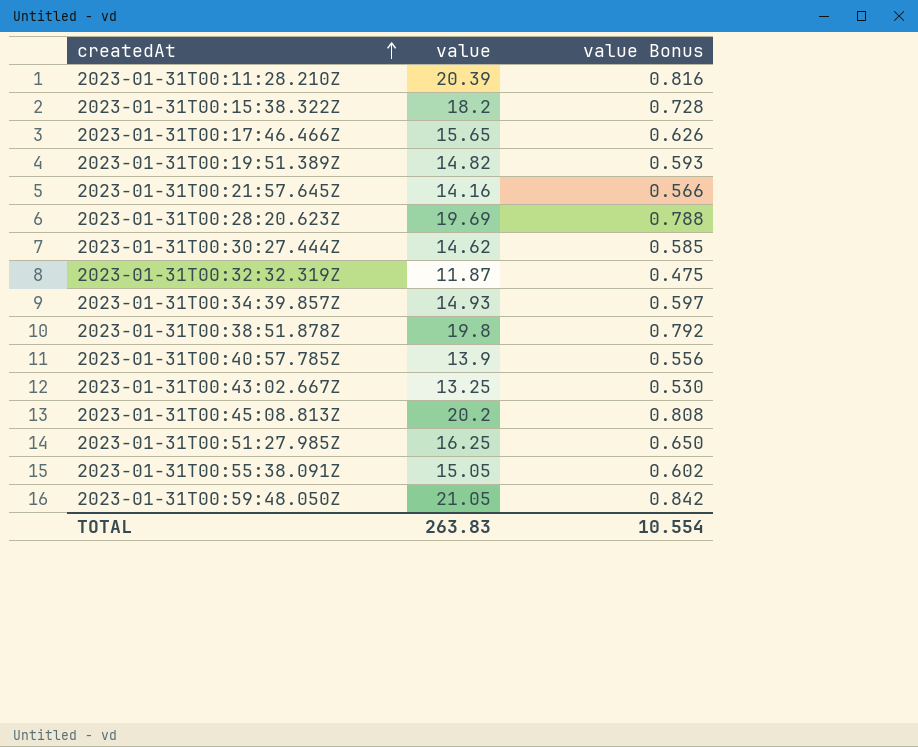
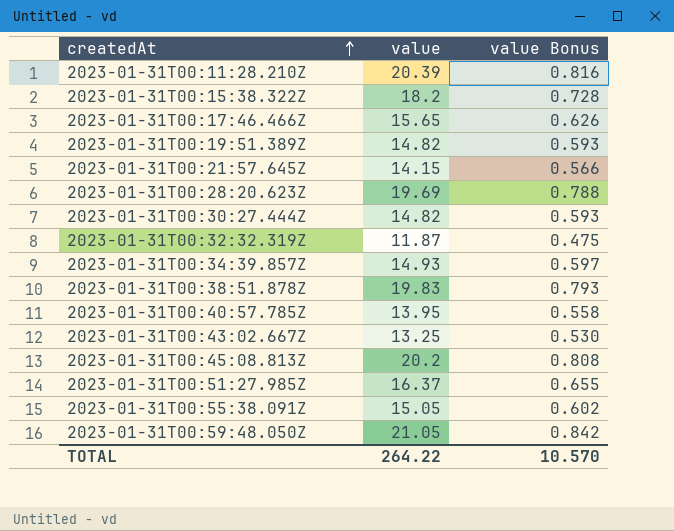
2023-01-31T00:21:57.645Z | value: 14.16 -> 14.15
2023-01-31T00:30:27.444Z | value: 14.62 -> 14.82
2023-01-31T00:30:27.444Z | value Bonus: 0.585 -> 0.593
2023-01-31T00:38:51.878Z | value: 19.8 -> 19.83
2023-01-31T00:38:51.878Z | value Bonus: 0.792 -> 0.793
2023-01-31T00:40:57.785Z | value: 13.9 -> 13.95
2023-01-31T00:40:57.785Z | value Bonus: 0.556 -> 0.558
2023-01-31T00:51:27.985Z | value: 16.25 -> 16.37
2023-01-31T00:51:27.985Z | value Bonus: 0.650 -> 0.655
TOTAL | value: 263.83 -> 264.22
TOTAL | value Bonus: 10.554 -> 10.570

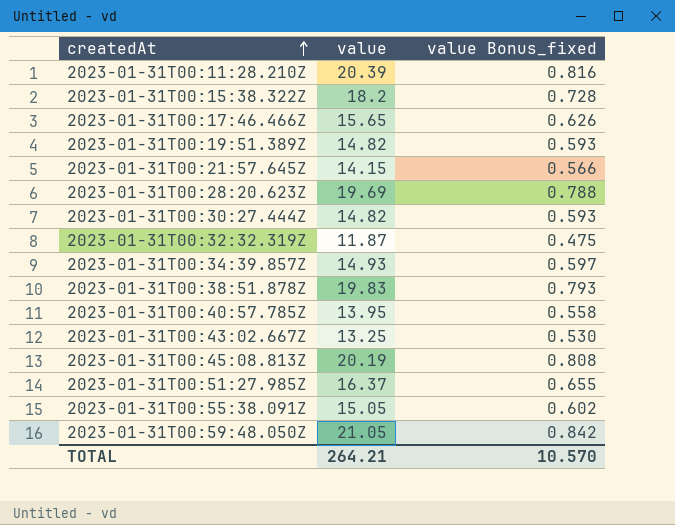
column name: value Bonus -> value Bonus_fixed
2023-01-31T00:45:08.813Z | value: 20.2 -> 20.19
TOTAL | value: 264.22 -> 264.21

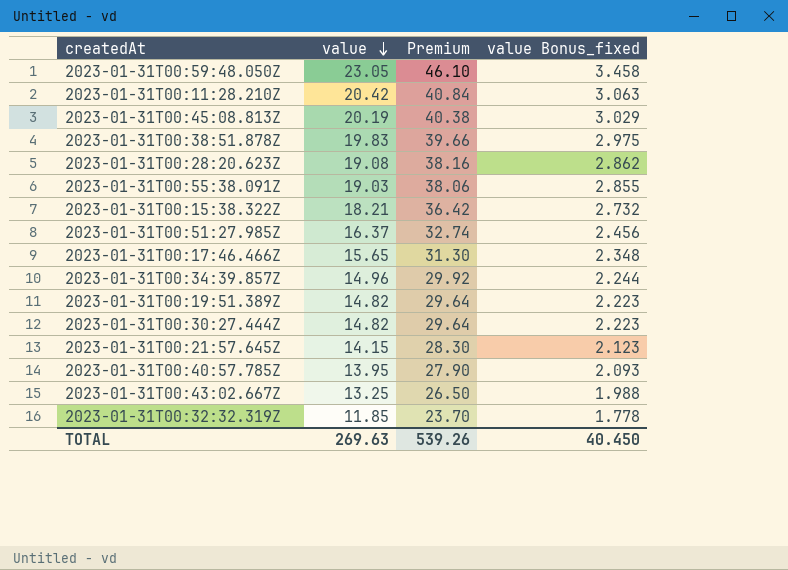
row order: createdAt ascending -> value descending
column Premium | formula: none -> [value] * 2
column value Bonus_fixed | formula: [value] * 0.04 -> [value] * 0.15
2023-01-31T00:59:48.050Z | value: 21.05 -> 23.05
2023-01-31T00:11:28.210Z | value: 20.39 -> 20.42
2023-01-31T00:28:20.623Z | value: 19.69 -> 19.08
2023-01-31T00:55:38.091Z | value: 15.05 -> 19.03
2023-01-31T00:15:38.322Z | value: 18.2 -> 18.21
2023-01-31T00:34:39.857Z | value: 14.93 -> 14.96
2023-01-31T00:32:32.319Z | value: 11.87 -> 11.85
TOTAL | value: 264.21 -> 269.63
TOTAL | value Bonus_fixed: 10.570 -> 40.450

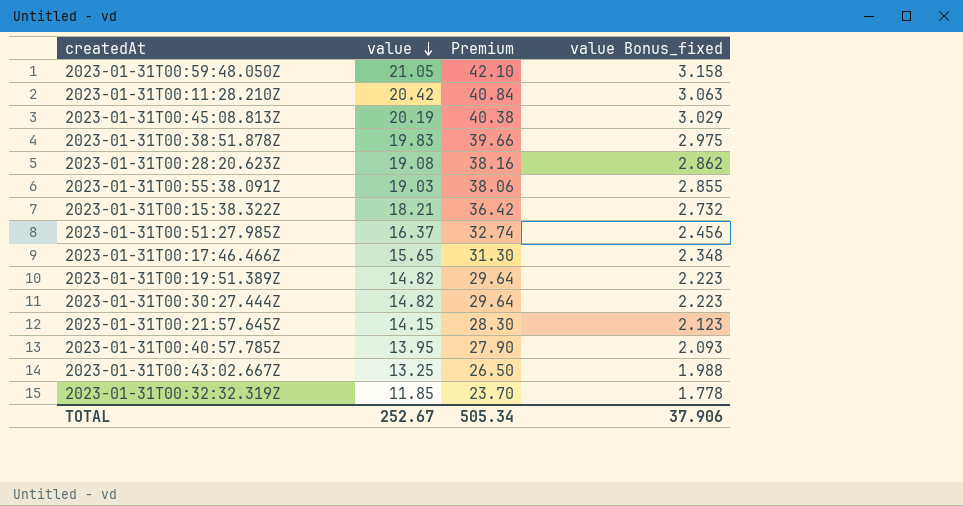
row 2023-01-31T00:34:39.857Z: 14.96 | 29.92 | 2.244 -> none
2023-01-31T00:59:48.050Z | value: 23.05 -> 21.05
2023-01-31T00:59:48.050Z | Premium: 46.10 -> 42.10
2023-01-31T00:59:48.050Z | value Bonus_fixed: 3.458 -> 3.158
TOTAL | value: 269.63 -> 252.67
TOTAL | Premium: 539.26 -> 505.34
TOTAL | value Bonus_fixed: 40.450 -> 37.906

